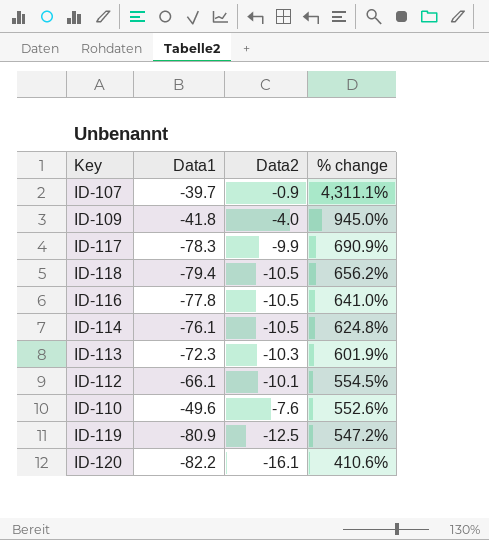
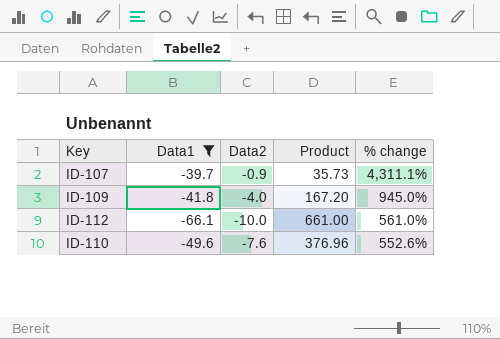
filter: none -> Data1 >= -66.1
column Product | formula: none -> [Data1] * [Data2]
ID-112 | Data2: -10.1 -> -10.0
ID-112 | % change: 554.5% -> 561.0%

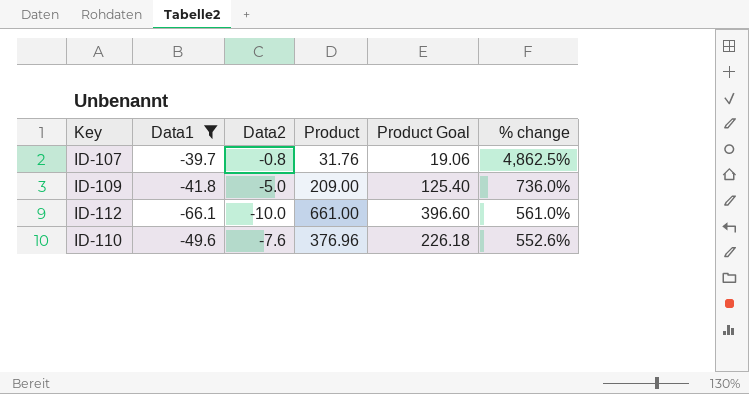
column Product Goal | formula: none -> [Product] * 0.6
ID-107 | Data2: -0.9 -> -0.8
ID-107 | Product: 35.73 -> 31.76
ID-107 | % change: 4,311.1% -> 4,862.5%
ID-109 | Data2: -4.0 -> -5.0
ID-109 | Product: 167.20 -> 209.00
ID-109 | % change: 945.0% -> 736.0%

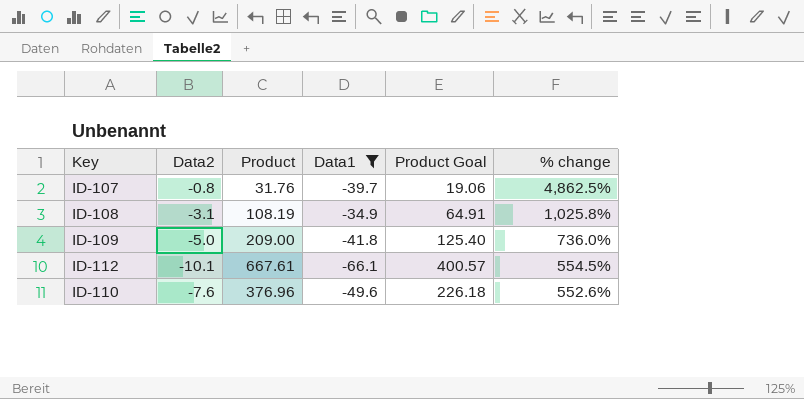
column Data1 | position: 2 -> 4
row ID-108: none -> -3.1 | 108.19 | -34.9 | 64.91 | 1,025.8%
ID-112 | Data2: -10.0 -> -10.1
ID-112 | Product: 661.00 -> 667.61
ID-112 | Product Goal: 396.60 -> 400.57
ID-112 | % change: 561.0% -> 554.5%

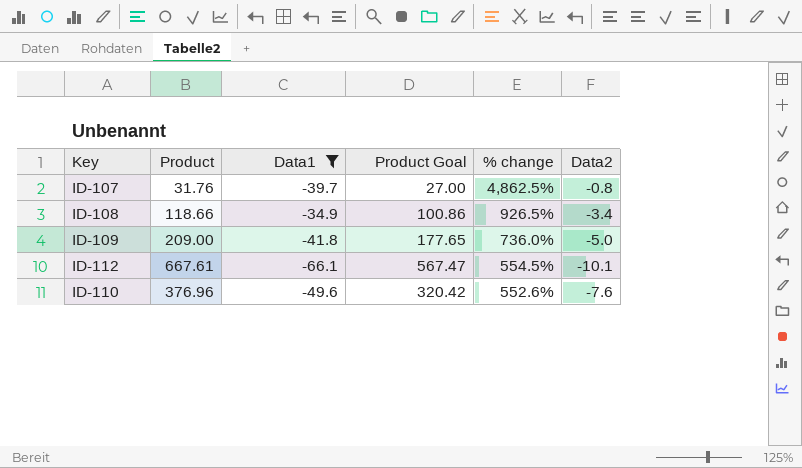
column Product Goal | formula: [Product] * 0.6 -> [Product] * 0.85
column Data2 | position: 2 -> 6
ID-108 | Product: 108.19 -> 118.66
ID-108 | % change: 1,025.8% -> 926.5%
ID-108 | Data2: -3.1 -> -3.4

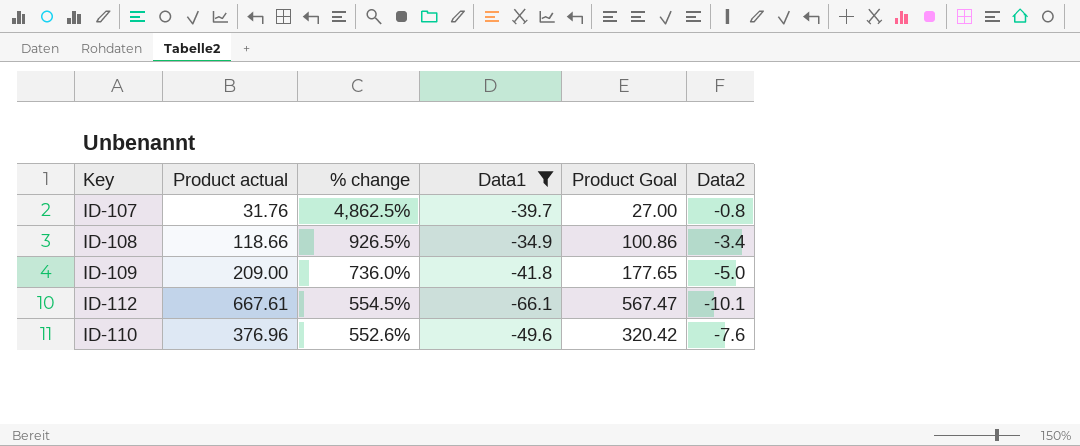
column name: Product -> Product actual
column % change | position: 5 -> 3

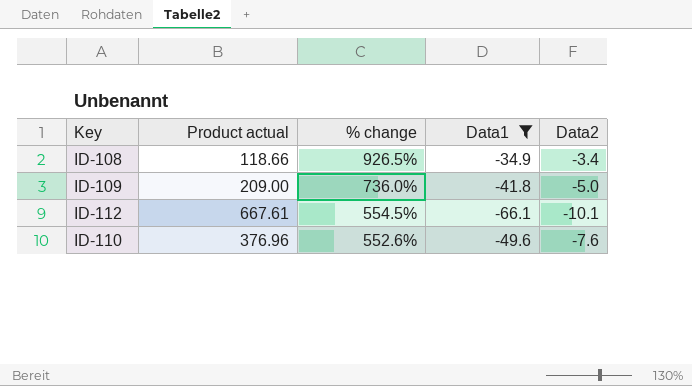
column Product Goal | formula: [Product actual] * 0.85 -> none
row ID-107: 31.76 | 4,862.5% | -39.7 | 27.00 | -0.8 -> none

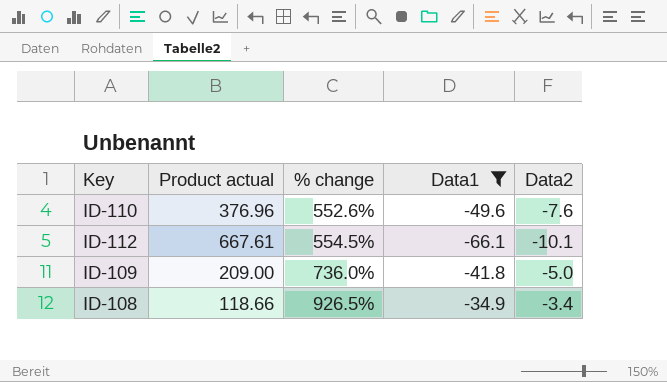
row order: % change descending -> % change ascending

